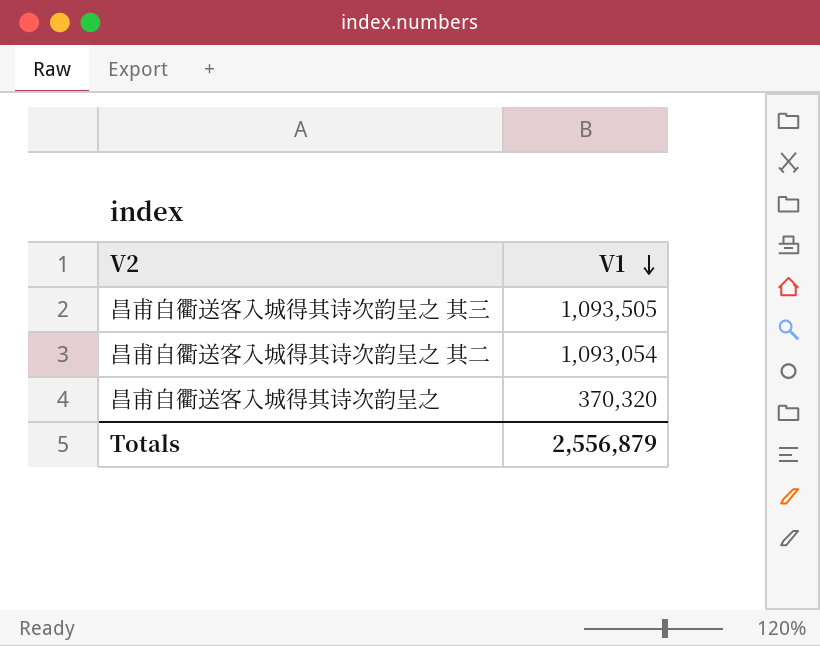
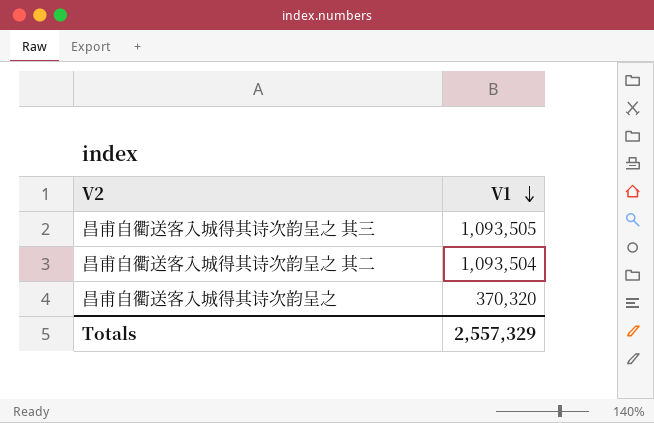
昌甫自衢送客入城得其诗次韵呈之 其二 | V1: 1,093,054 -> 1,093,504
Totals | V1: 2,556,879 -> 2,557,329

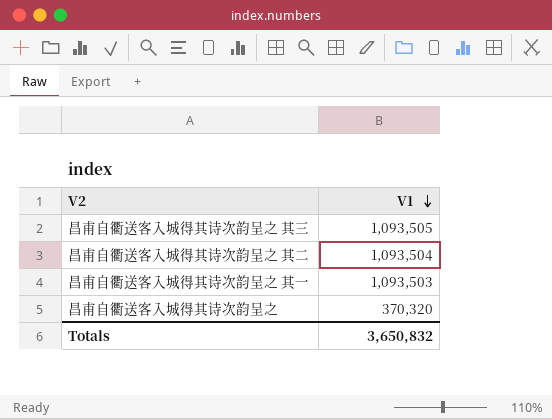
row 昌甫自衢送客入城得其诗次韵呈之 其一: none -> 1,093,503
Totals | V1: 2,557,329 -> 3,650,832

